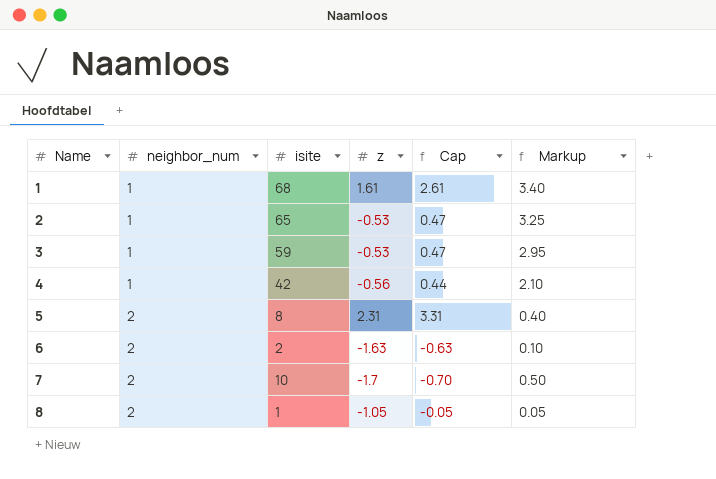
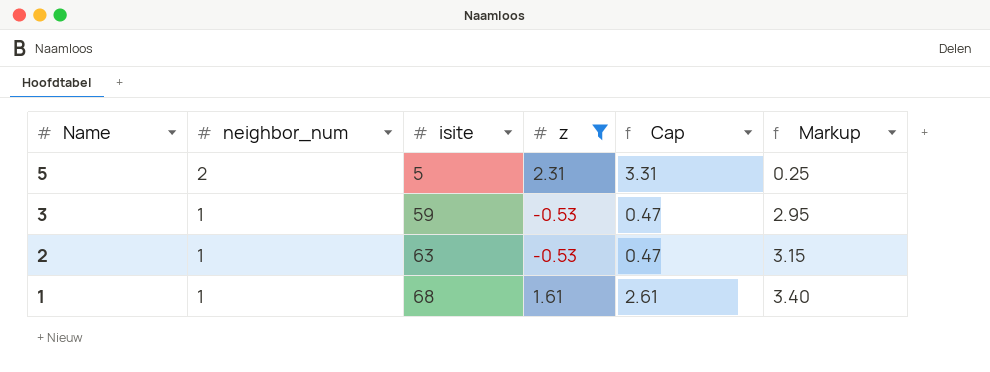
filter: none -> z >= -0.53
row order: Name ascending -> Name descending
5 | isite: 8 -> 5
5 | Markup: 0.40 -> 0.25
2 | isite: 65 -> 63
2 | Markup: 3.25 -> 3.15

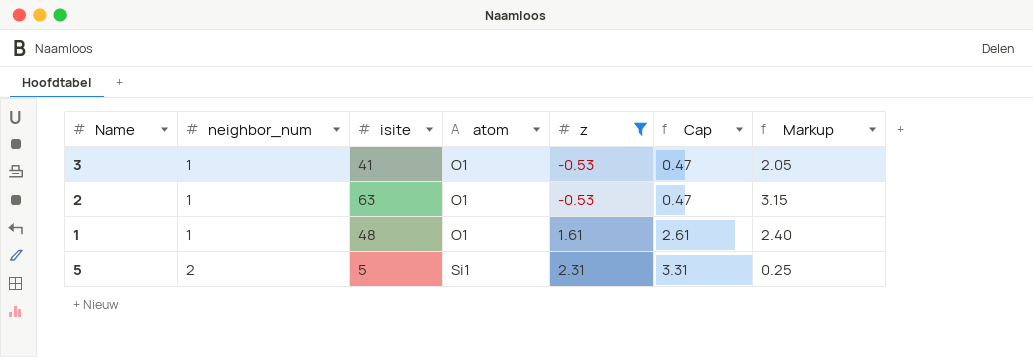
row order: Name descending -> neighbor_num ascending
column atom | position: none -> 4
3 | isite: 59 -> 41
3 | Markup: 2.95 -> 2.05
1 | isite: 68 -> 48
1 | Markup: 3.40 -> 2.40

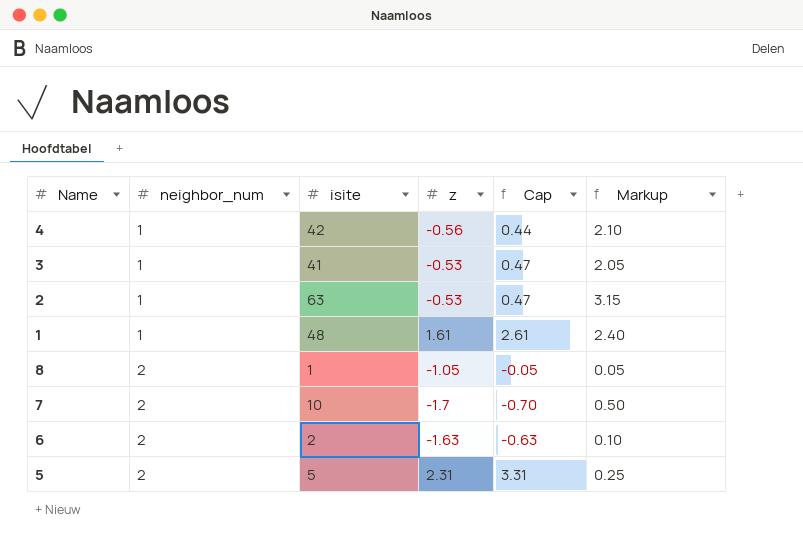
filter: z >= -0.53 -> none
column atom | position: 4 -> none

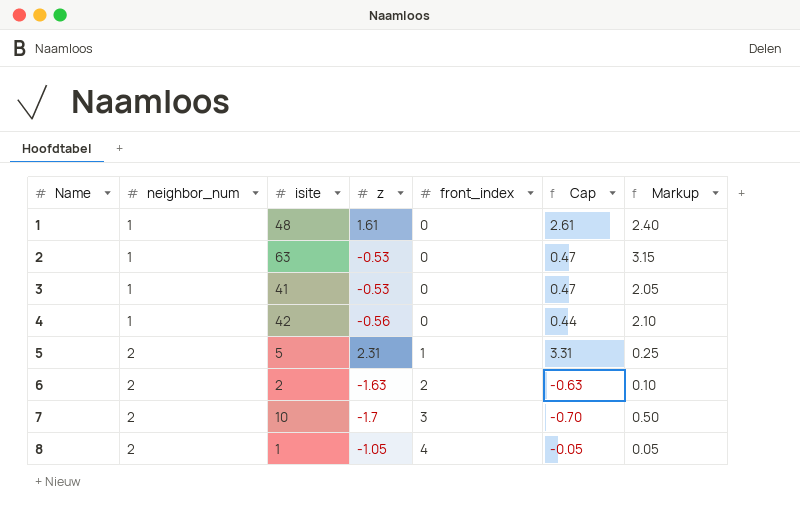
row order: neighbor_num ascending -> Name ascending
column front_index | position: none -> 5

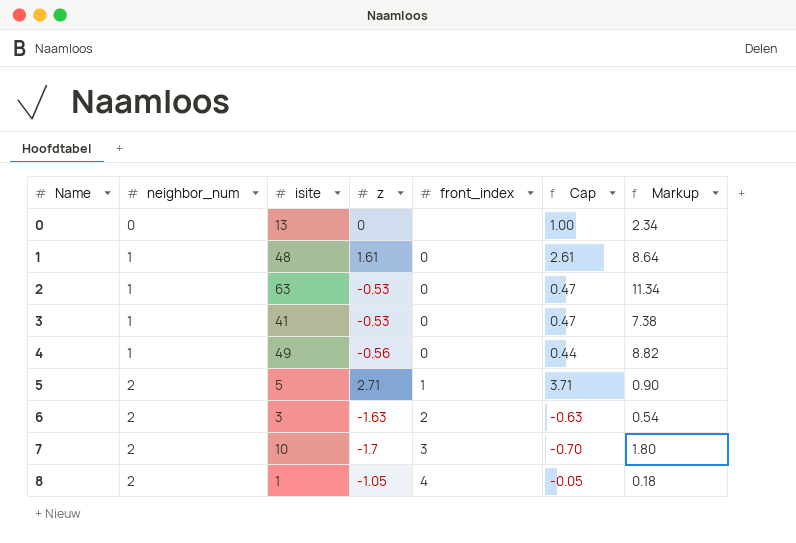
column Markup | formula: [isite] * 0.05 -> [isite] * 0.18
row 0: none -> 0 | 13 | 0 | none | 1.00 | 2.34
4 | isite: 42 -> 49
5 | z: 2.31 -> 2.71
5 | Cap: 3.31 -> 3.71
6 | isite: 2 -> 3

